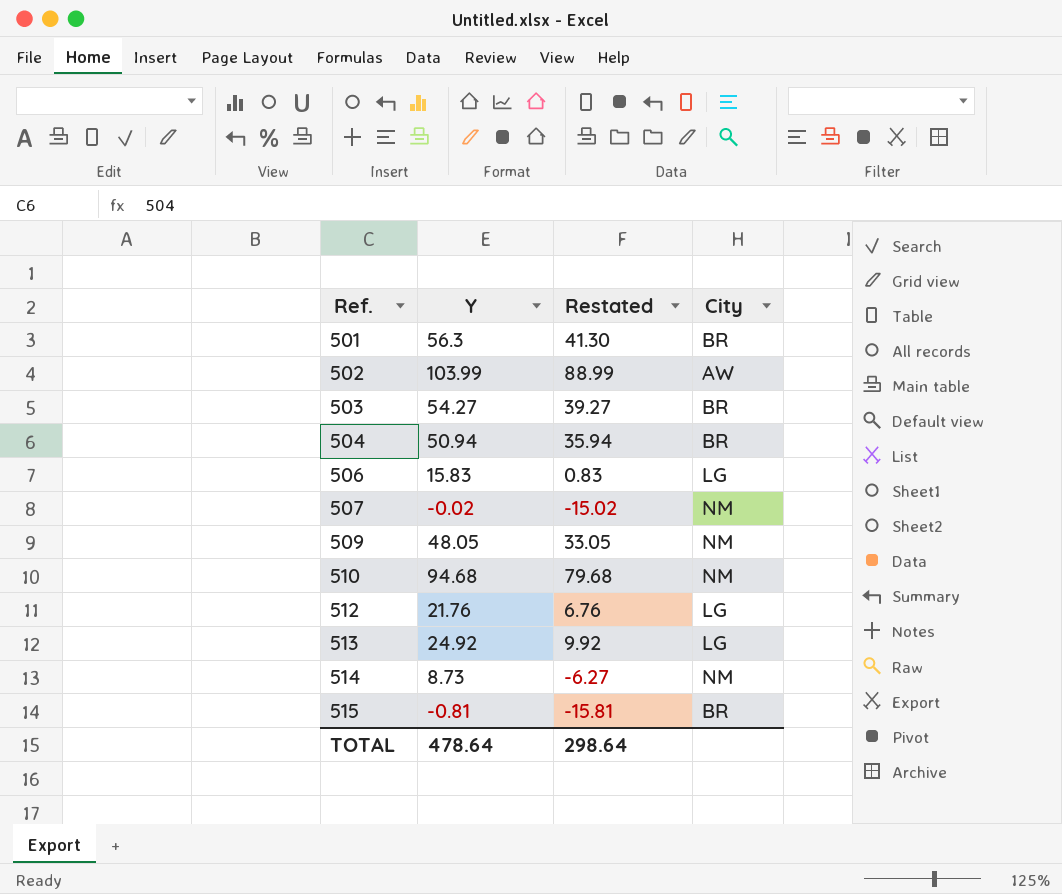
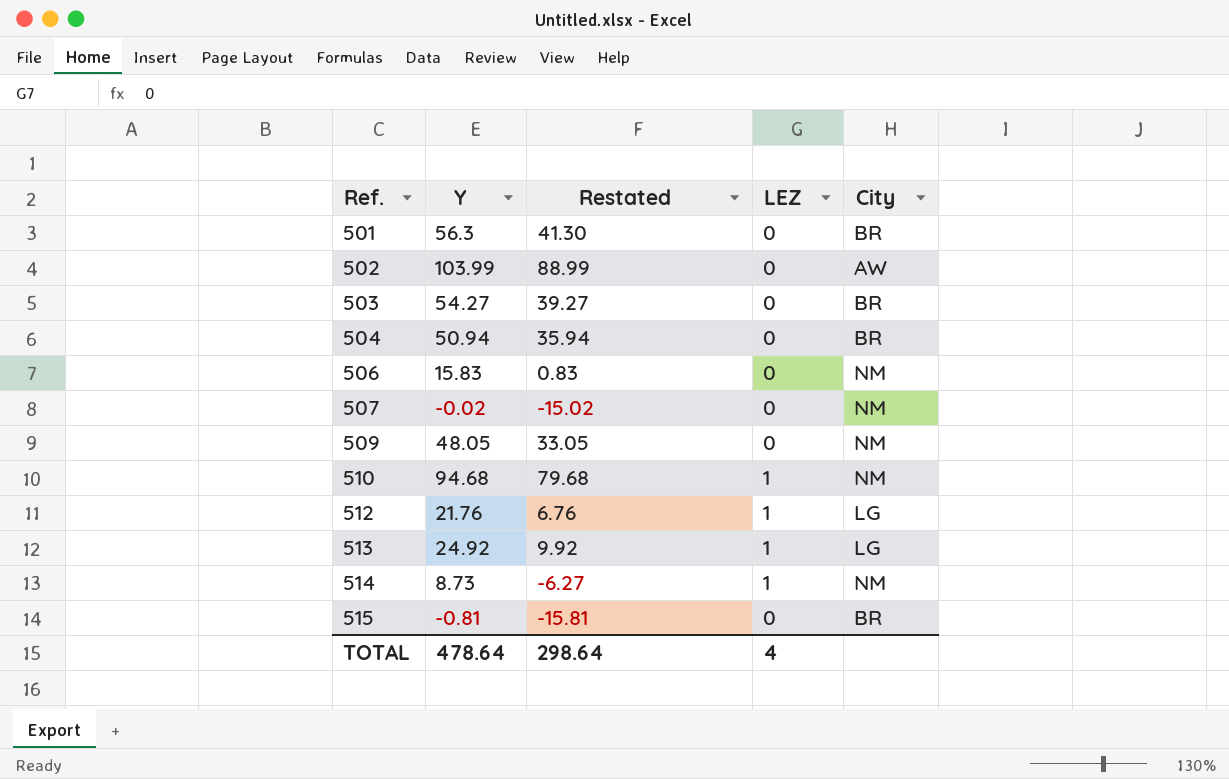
column LEZ | position: none -> 4
506 | City: LG -> NM

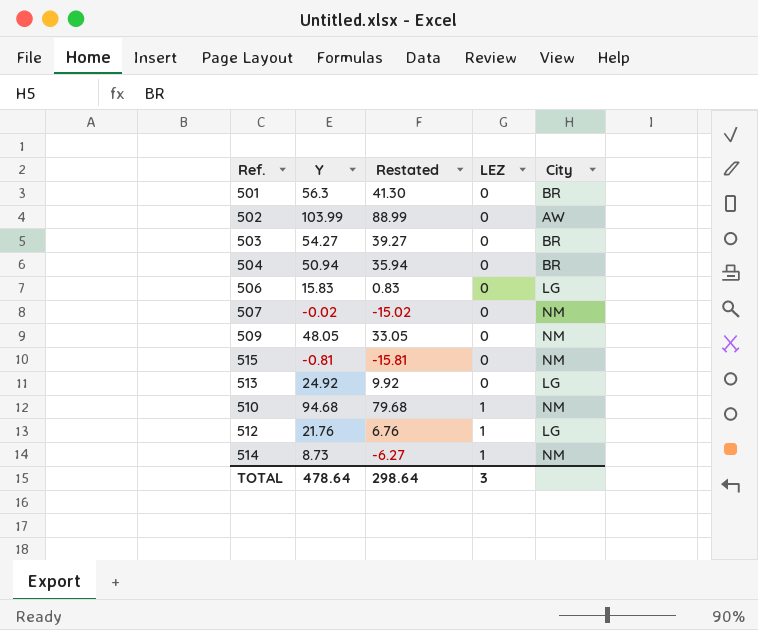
row order: Ref. ascending -> LEZ ascending
506 | City: NM -> LG
515 | City: BR -> NM
513 | LEZ: 1 -> 0
TOTAL | LEZ: 4 -> 3

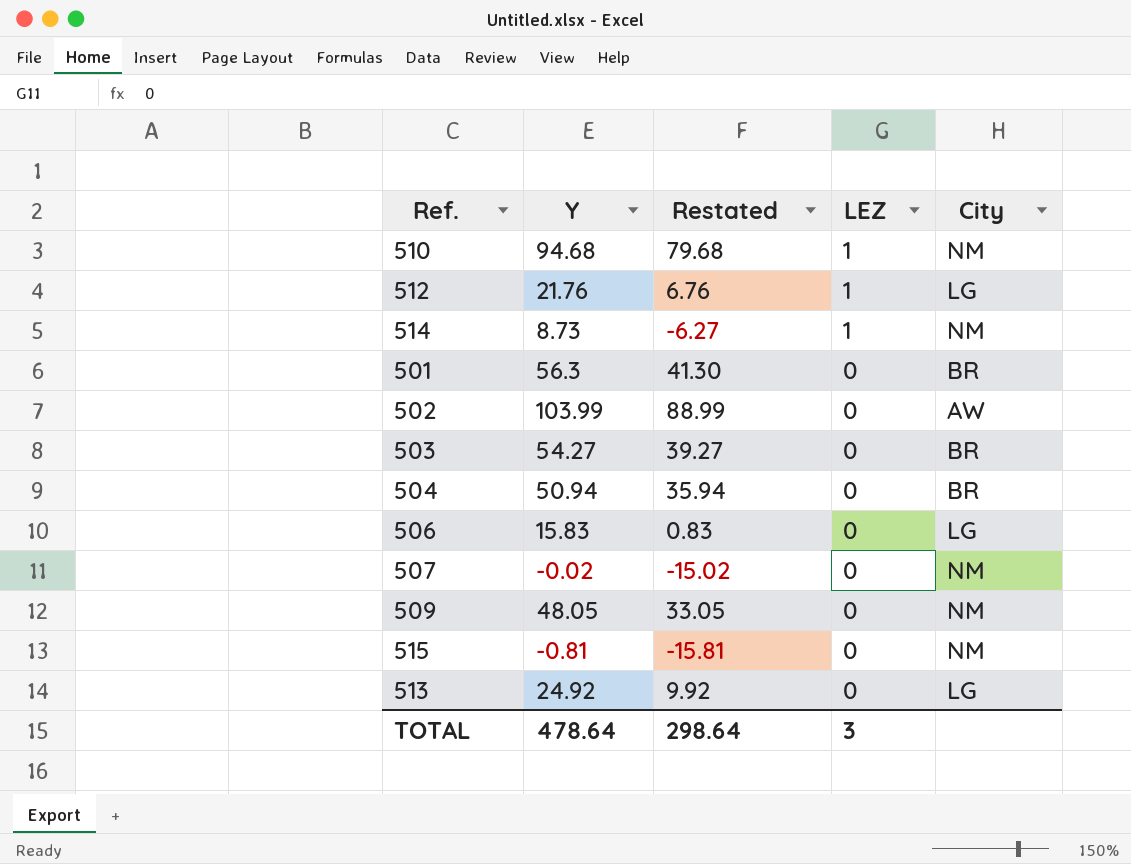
row order: LEZ ascending -> LEZ descending

